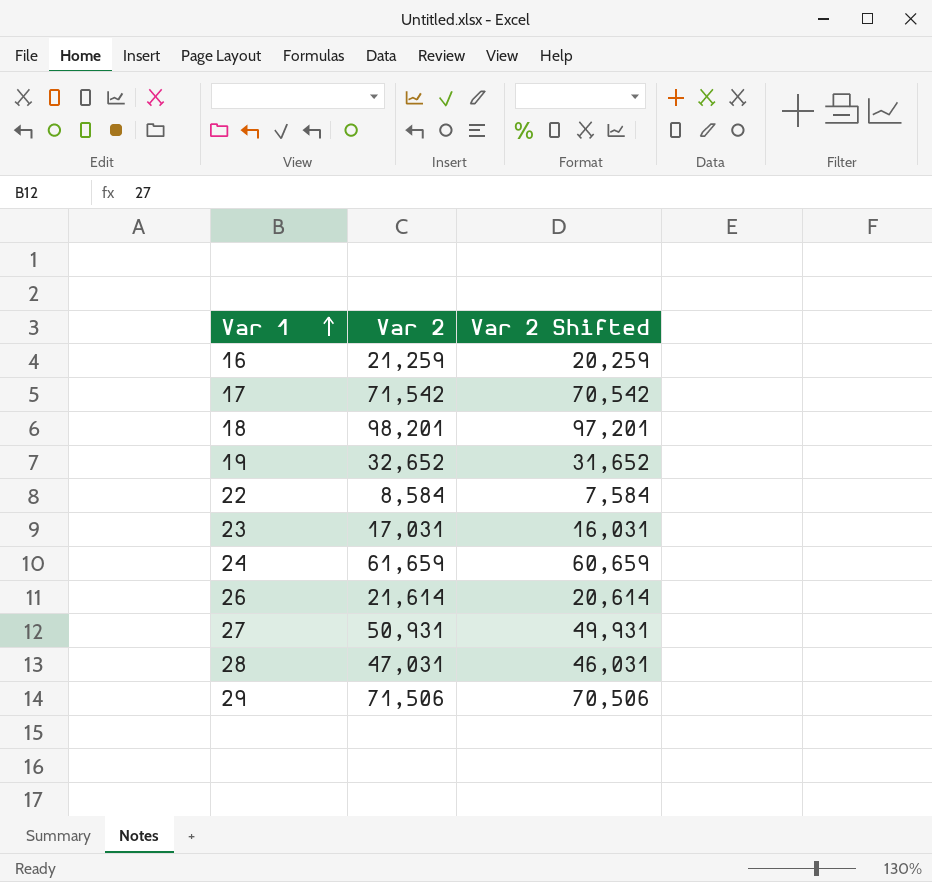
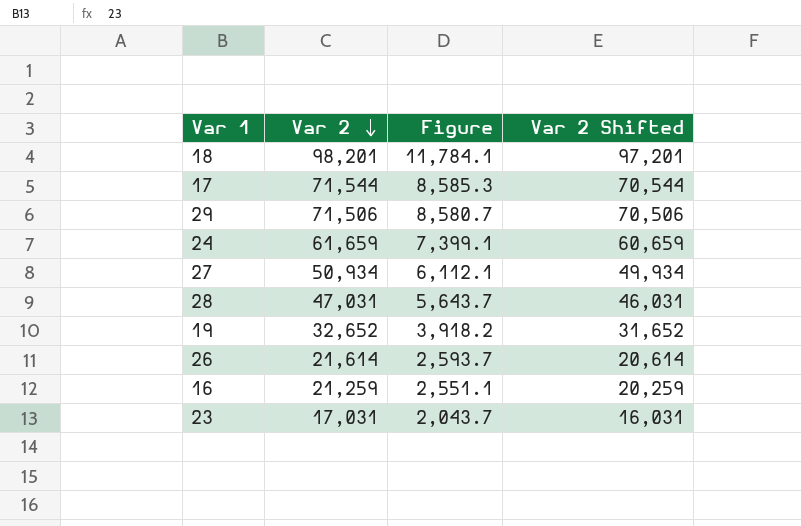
row order: Var 1 ascending -> Var 2 descending
column Figure | formula: none -> [Var 2] * 0.12
row 22: 8,584 | 7,584 -> none
17 | Var 2: 71,542 -> 71,544
17 | Var 2 Shifted: 70,542 -> 70,544
27 | Var 2: 50,931 -> 50,934
27 | Var 2 Shifted: 49,931 -> 49,934

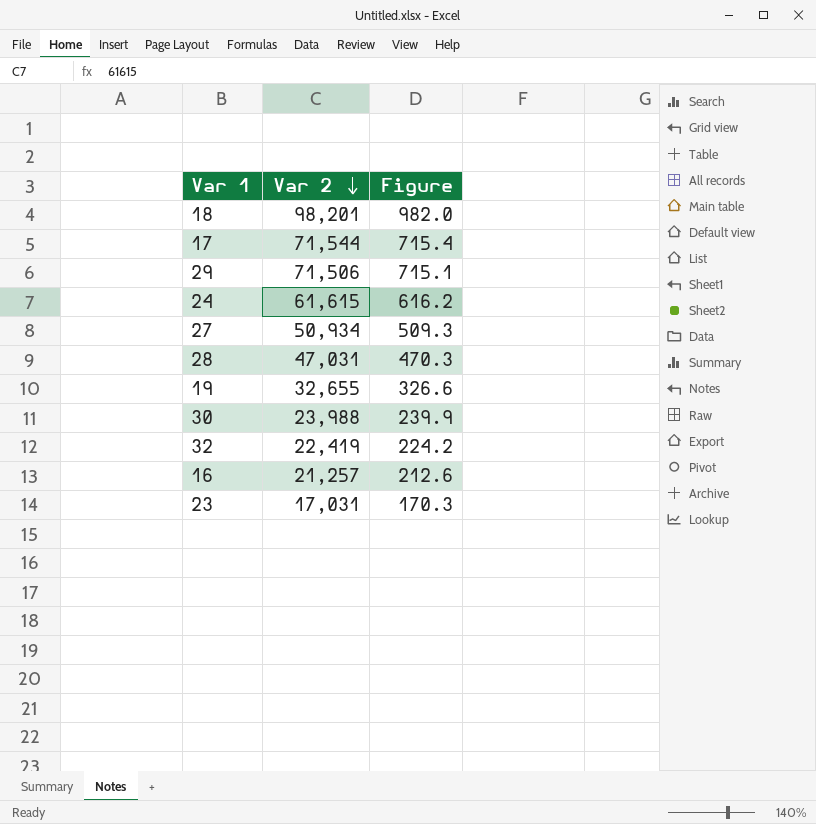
column Var 2 Shifted | formula: [Var 2] - 1000 -> none
column Figure | formula: [Var 2] * 0.12 -> [Var 2] * 0.01
row 26: 21,614 | 2,593.7 | 20,614 -> none
24 | Var 2: 61,659 -> 61,615
19 | Var 2: 32,652 -> 32,655
row 30: none -> 23,988 | 239.9
row 32: none -> 22,419 | 224.2
16 | Var 2: 21,259 -> 21,257

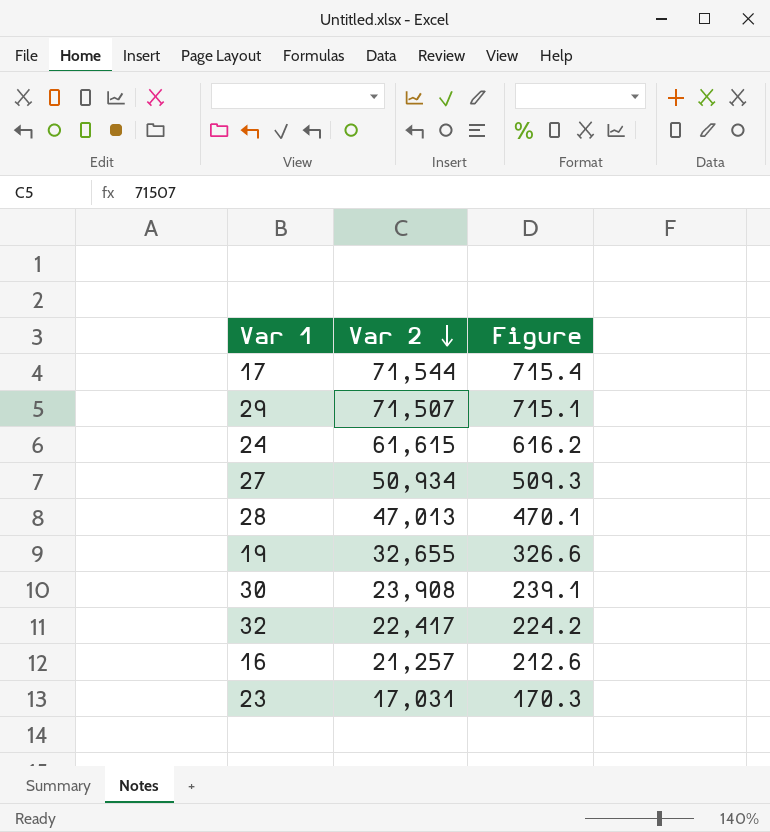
row 18: 98,201 | 982.0 -> none
29 | Var 2: 71,506 -> 71,507
28 | Var 2: 47,031 -> 47,013
28 | Figure: 470.3 -> 470.1
30 | Var 2: 23,988 -> 23,908
30 | Figure: 239.9 -> 239.1
32 | Var 2: 22,419 -> 22,417

